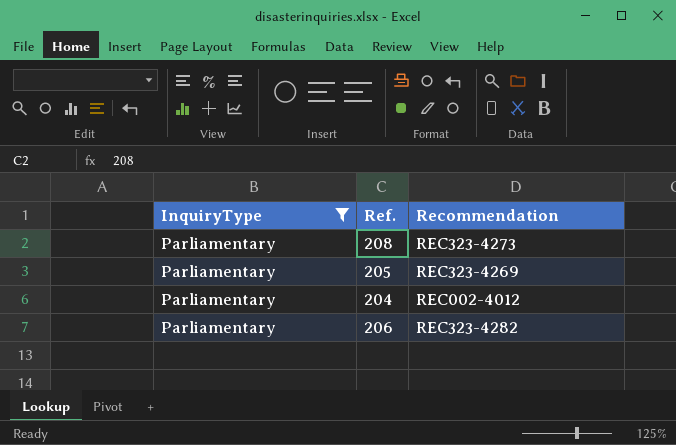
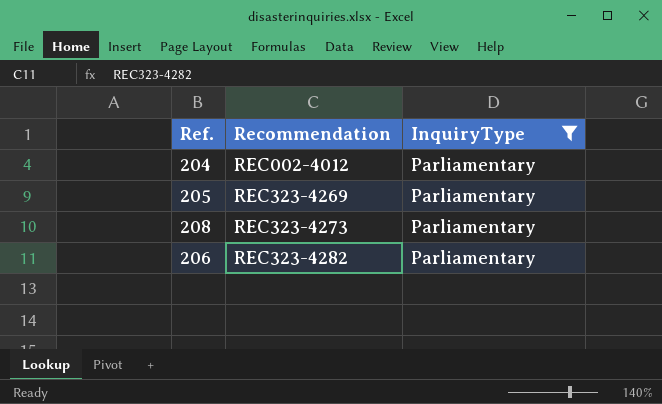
row order: none -> Recommendation ascending
column InquiryType | position: 1 -> 3

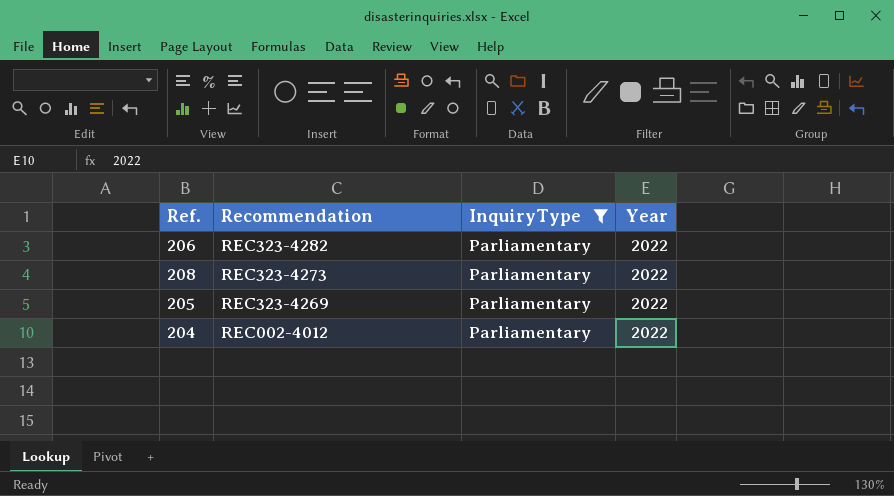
row order: Recommendation ascending -> Recommendation descending
column Year | position: none -> 4

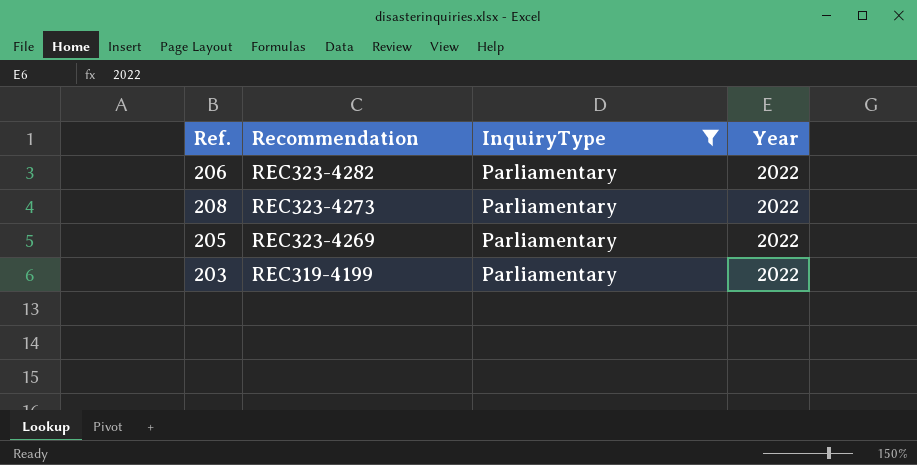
row 204: REC002-4012 | Parliamentary | 2022 -> none
row 203: none -> REC319-4199 | Parliamentary | 2022

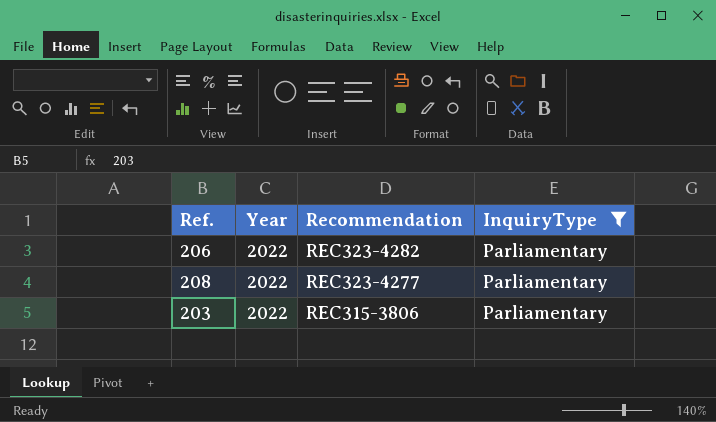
column Year | position: 4 -> 2
row 205: REC323-4269 | Parliamentary | 2022 -> none
208 | Recommendation: REC323-4273 -> REC323-4277
203 | Recommendation: REC319-4199 -> REC315-3806

